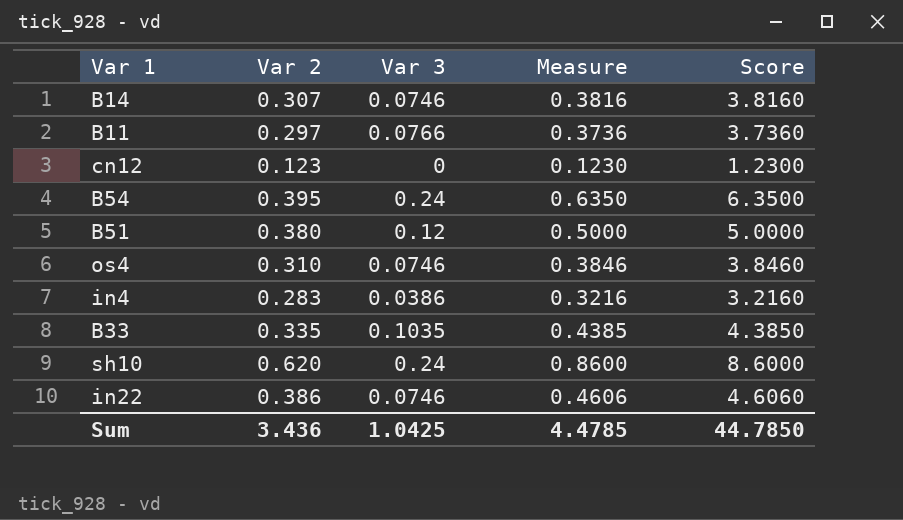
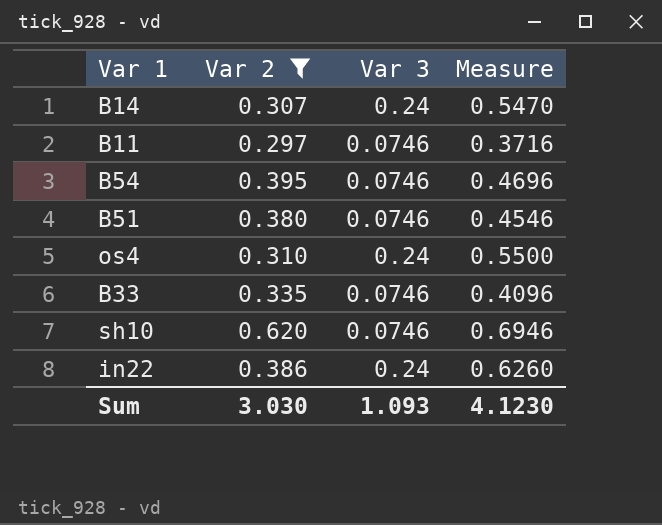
filter: none -> Var 2 >= 0.297
column Score | formula: [Measure] * 10 -> none
B14 | Var 3: 0.0746 -> 0.24
B14 | Measure: 0.3816 -> 0.5470
B11 | Var 3: 0.0766 -> 0.0746
B11 | Measure: 0.3736 -> 0.3716
B54 | Var 3: 0.24 -> 0.0746
B54 | Measure: 0.6350 -> 0.4696
B51 | Var 3: 0.12 -> 0.0746
B51 | Measure: 0.5000 -> 0.4546
os4 | Var 3: 0.0746 -> 0.24
os4 | Measure: 0.3846 -> 0.5500
B33 | Var 3: 0.1035 -> 0.0746
B33 | Measure: 0.4385 -> 0.4096
sh10 | Var 3: 0.24 -> 0.0746
sh10 | Measure: 0.8600 -> 0.6946
in22 | Var 3: 0.0746 -> 0.24
in22 | Measure: 0.4606 -> 0.6260
Sum | Var 2: 3.436 -> 3.030
Sum | Var 3: 1.0425 -> 1.093
Sum | Measure: 4.4785 -> 4.1230

